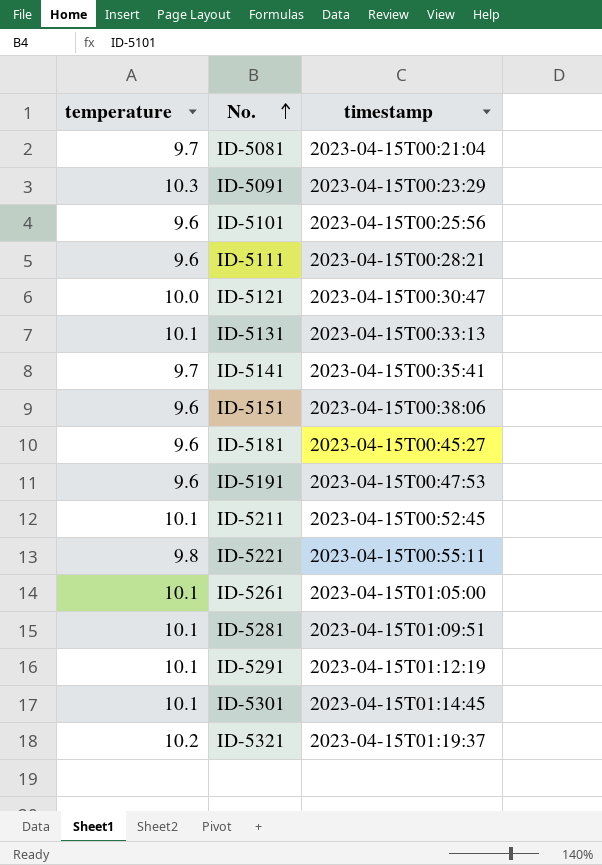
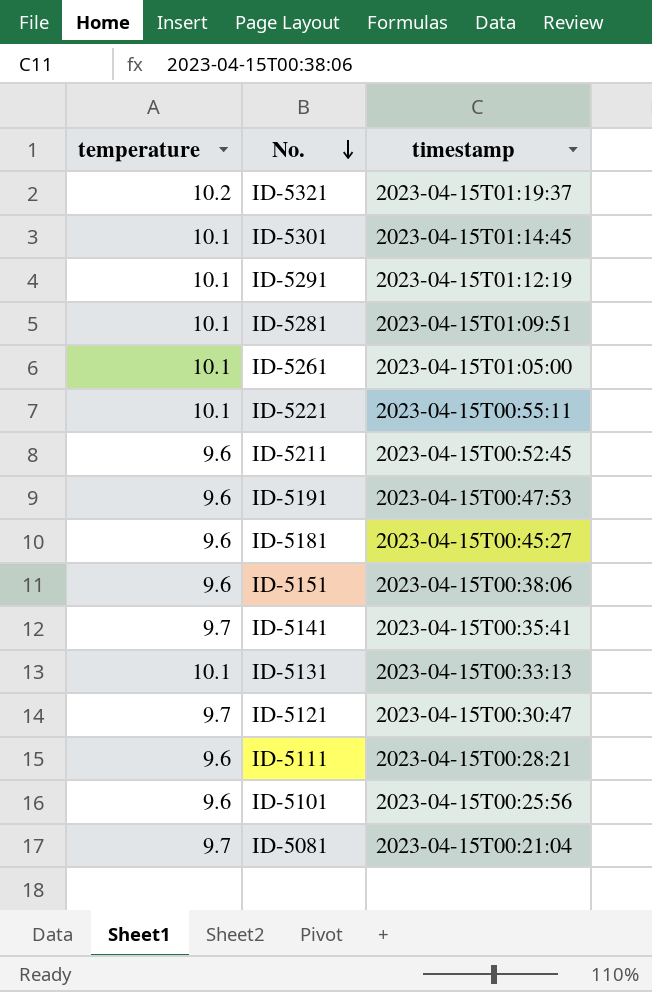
row order: No. ascending -> No. descending
row ID-5091: 10.3 | 2023-04-15T00:23:29 -> none
ID-5221 | temperature: 9.8 -> 10.1
ID-5211 | temperature: 10.1 -> 9.6
ID-5121 | temperature: 10.0 -> 9.7

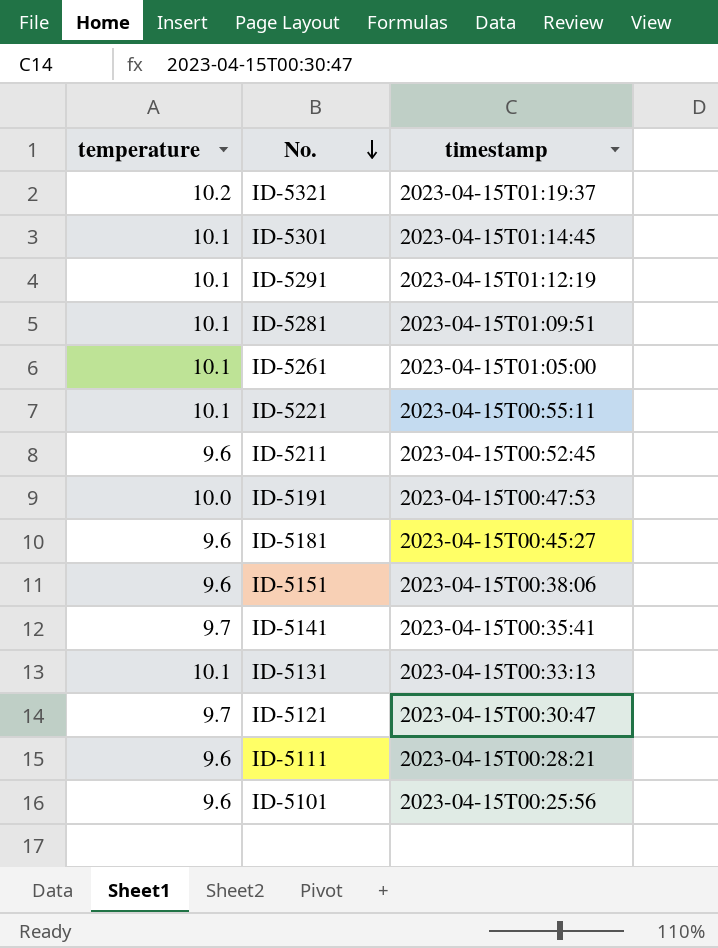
row ID-5081: 9.7 | 2023-04-15T00:21:04 -> none
ID-5191 | temperature: 9.6 -> 10.0

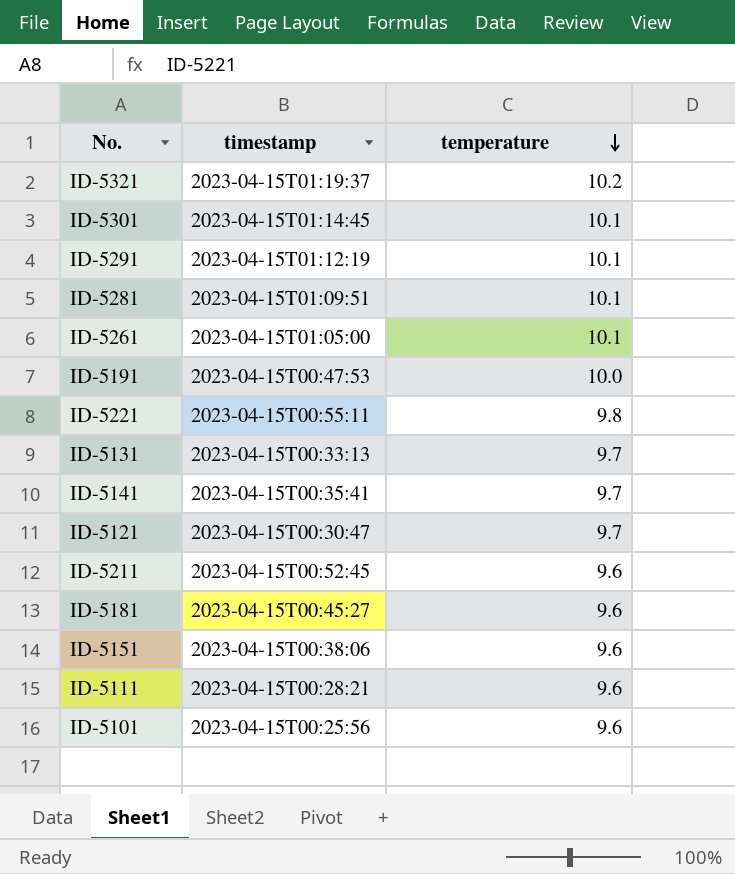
row order: No. descending -> temperature descending
column temperature | position: 1 -> 3
ID-5221 | temperature: 10.1 -> 9.8
ID-5131 | temperature: 10.1 -> 9.7

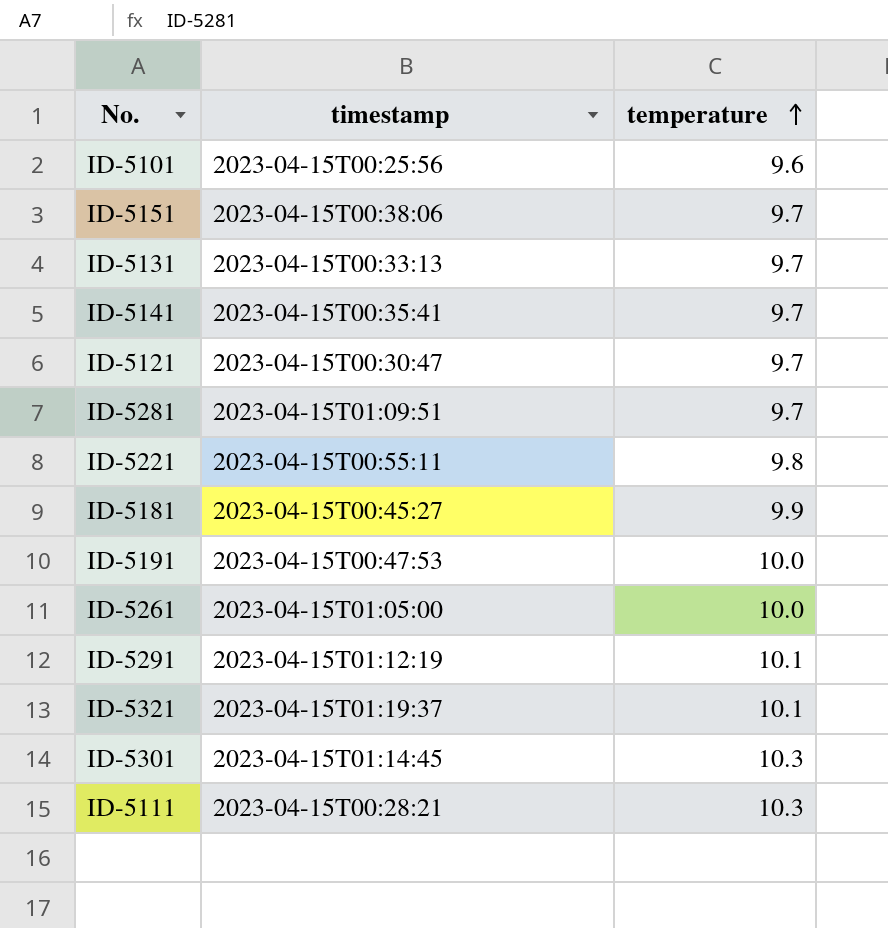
row order: temperature descending -> temperature ascending
row ID-5211: 2023-04-15T00:52:45 | 9.6 -> none
ID-5151 | temperature: 9.6 -> 9.7
ID-5281 | temperature: 10.1 -> 9.7
ID-5181 | temperature: 9.6 -> 9.9
ID-5261 | temperature: 10.1 -> 10.0
ID-5321 | temperature: 10.2 -> 10.1
ID-5301 | temperature: 10.1 -> 10.3
ID-5111 | temperature: 9.6 -> 10.3

